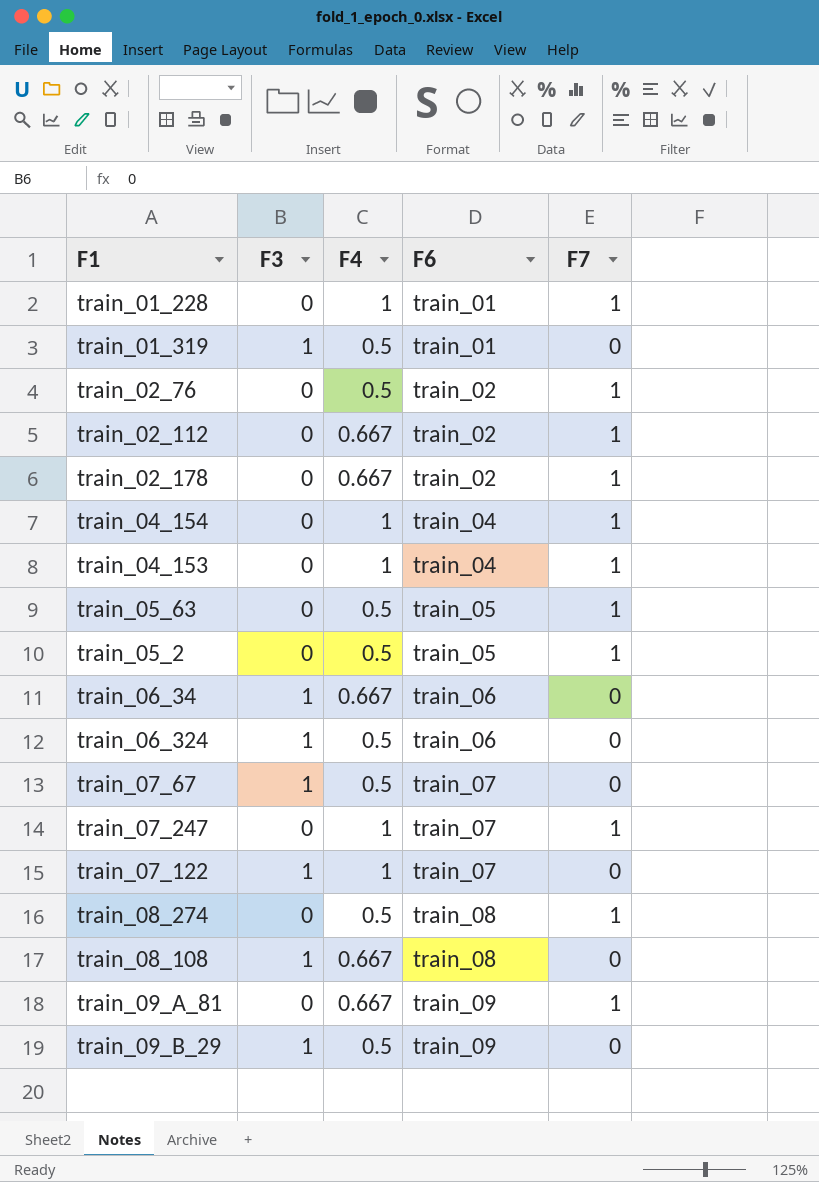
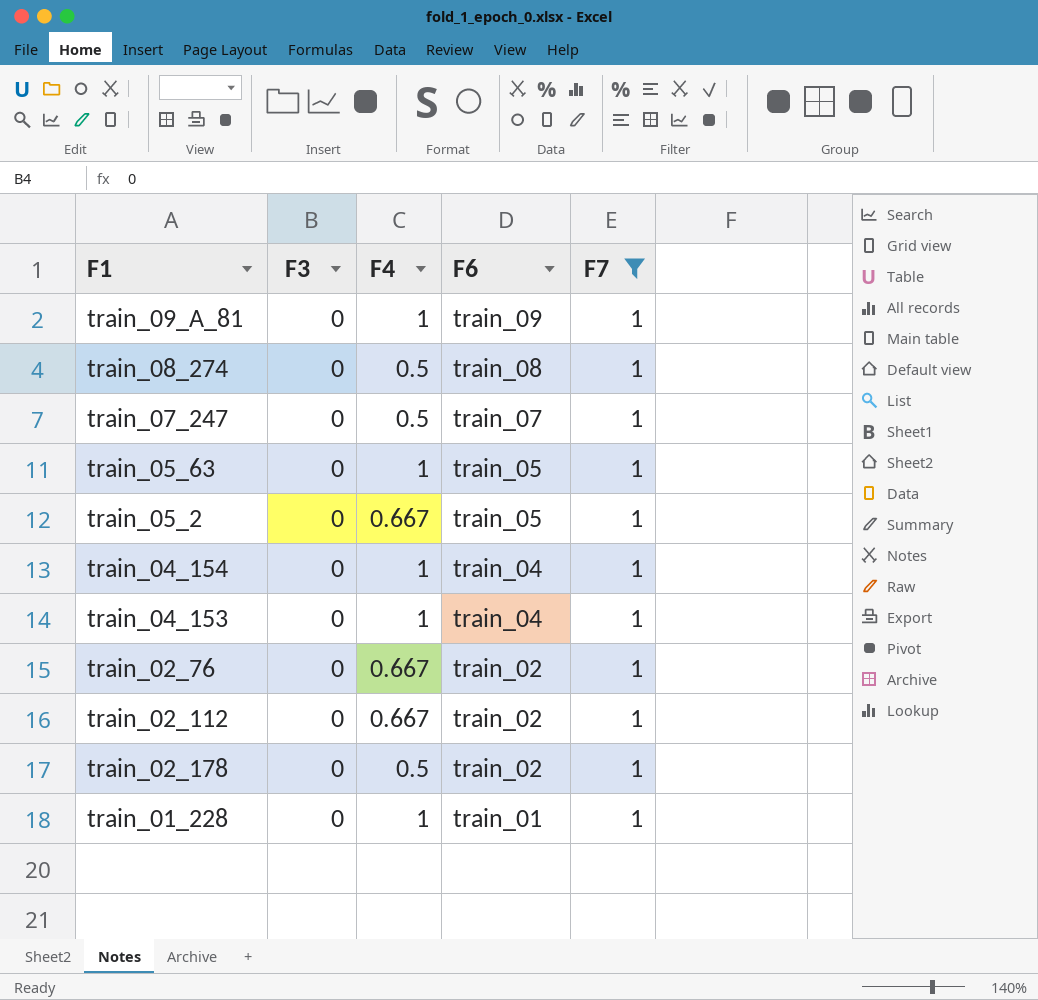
filter: none -> F7 = 1
row order: F6 ascending -> F6 descending
train_09_A_81 | F4: 0.667 -> 1
train_07_247 | F4: 1 -> 0.5
train_05_63 | F4: 0.5 -> 1
train_05_2 | F4: 0.5 -> 0.667
train_02_76 | F4: 0.5 -> 0.667
train_02_178 | F4: 0.667 -> 0.5

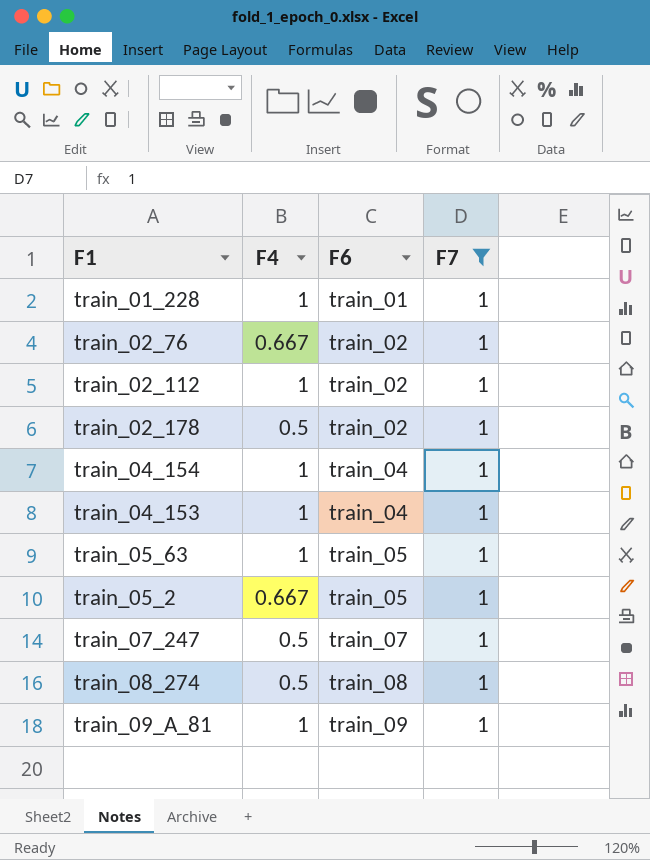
row order: F6 descending -> F6 ascending
column F3 | position: 2 -> none
train_02_112 | F4: 0.667 -> 1

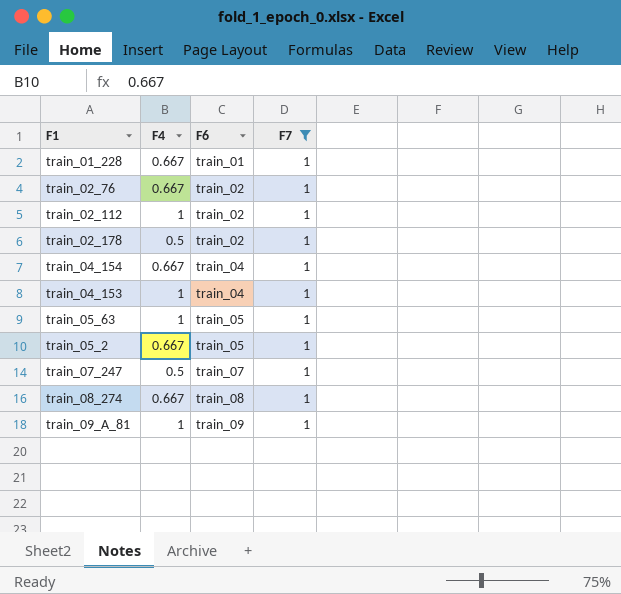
train_01_228 | F4: 1 -> 0.667
train_04_154 | F4: 1 -> 0.667
train_08_274 | F4: 0.5 -> 0.667

